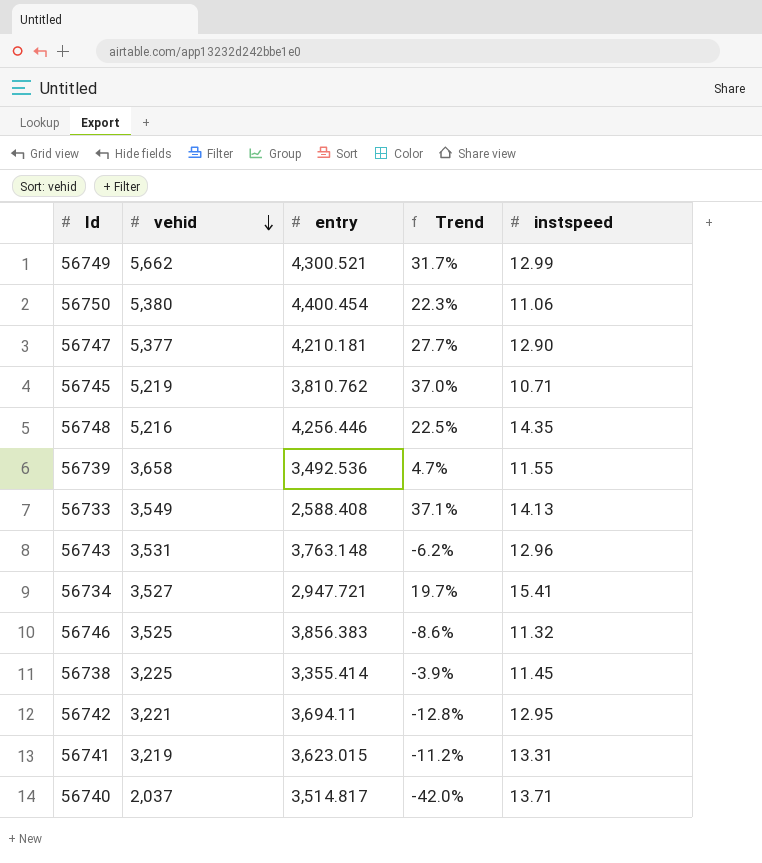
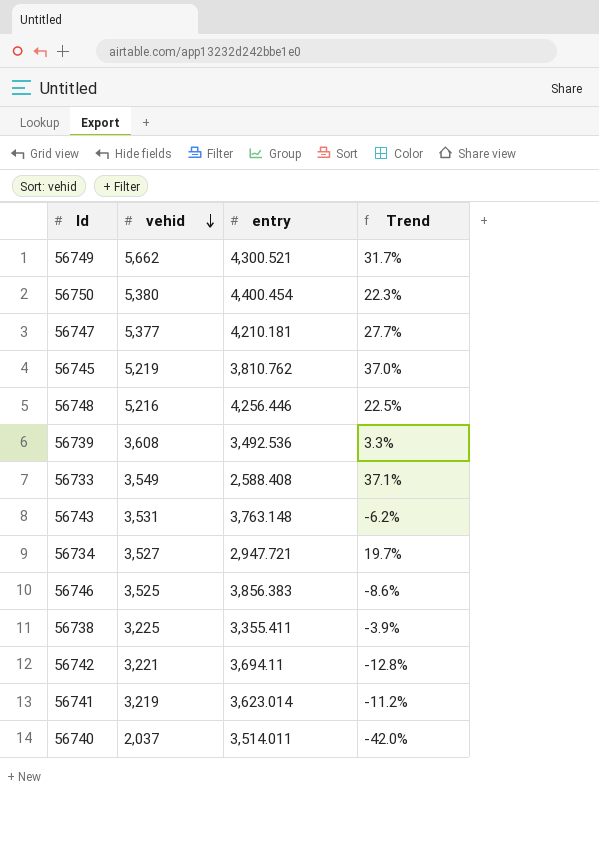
column instspeed | position: 5 -> none
56739 | vehid: 3,658 -> 3,608
56739 | Trend: 4.7% -> 3.3%
56738 | entry: 3,355.414 -> 3,355.411
56741 | entry: 3,623.015 -> 3,623.014
56740 | entry: 3,514.817 -> 3,514.011

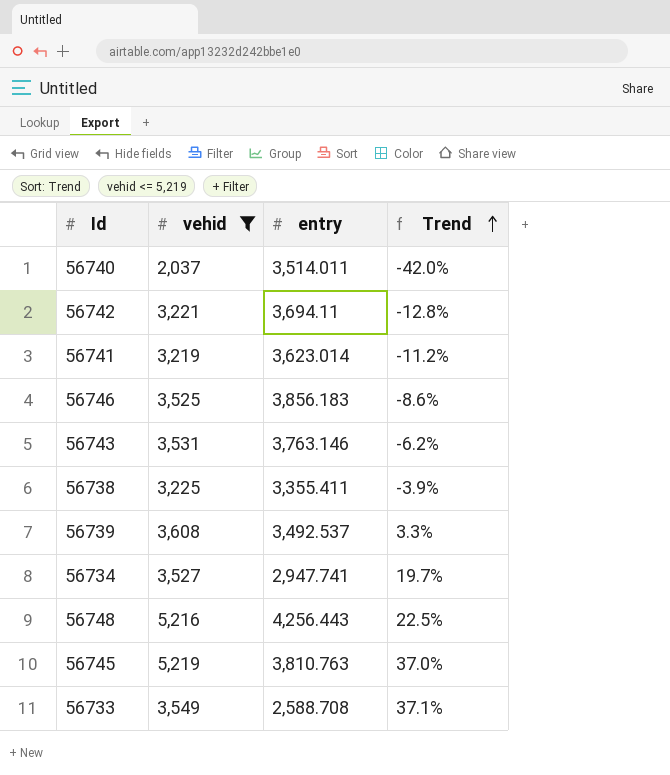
filter: none -> vehid <= 5,219
row order: vehid descending -> Trend ascending
56746 | entry: 3,856.383 -> 3,856.183
56743 | entry: 3,763.148 -> 3,763.146
56739 | entry: 3,492.536 -> 3,492.537
56734 | entry: 2,947.721 -> 2,947.741
56748 | entry: 4,256.446 -> 4,256.443
56745 | entry: 3,810.762 -> 3,810.763
56733 | entry: 2,588.408 -> 2,588.708

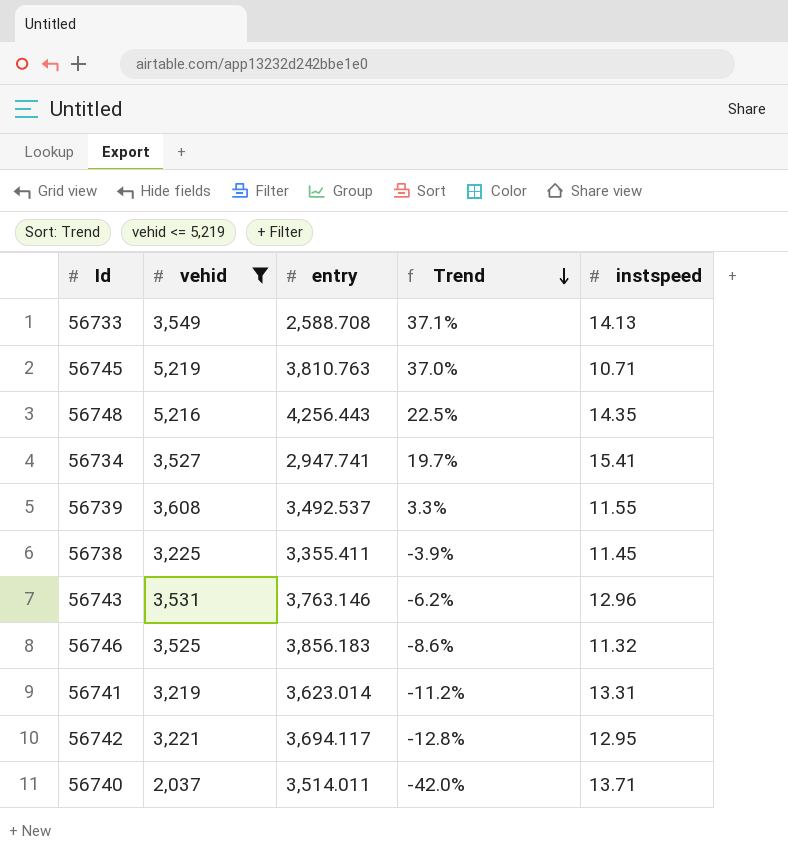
row order: Trend ascending -> Trend descending
column instspeed | position: none -> 5
56742 | entry: 3,694.11 -> 3,694.117

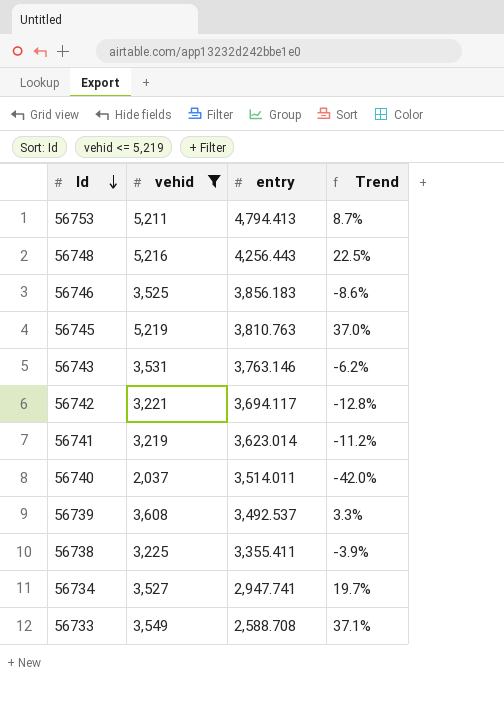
row order: Trend descending -> Id descending
column instspeed | position: 5 -> none
row 56753: none -> 5,211 | 4,794.413 | 8.7%

